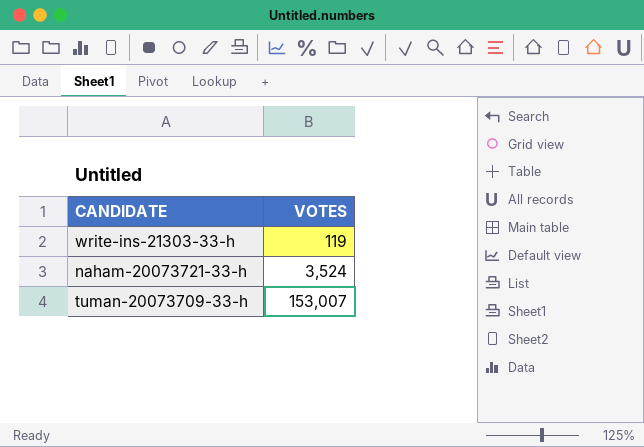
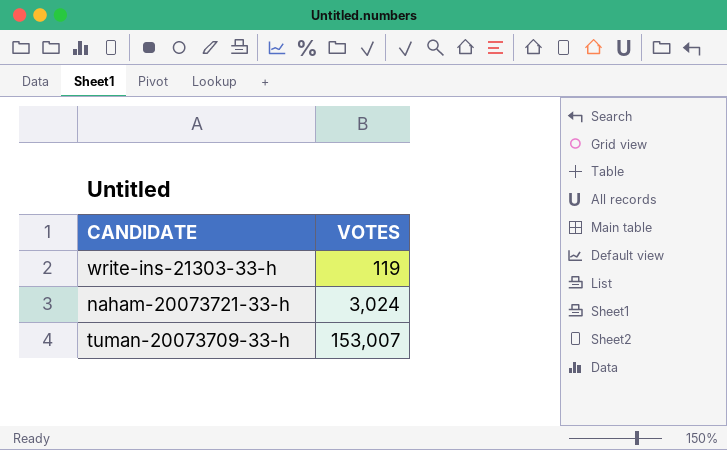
naham-20073721-33-h | VOTES: 3,524 -> 3,024

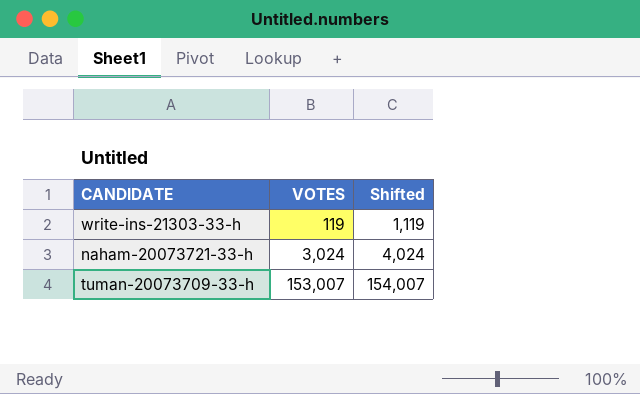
column Shifted | formula: none -> [VOTES] + 1000

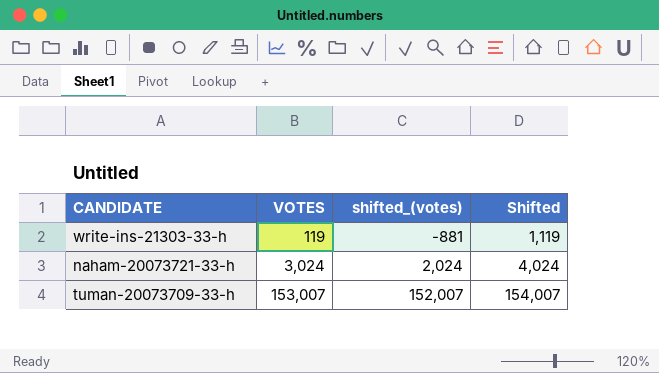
column shifted_(votes) | formula: none -> [VOTES] - 1000

